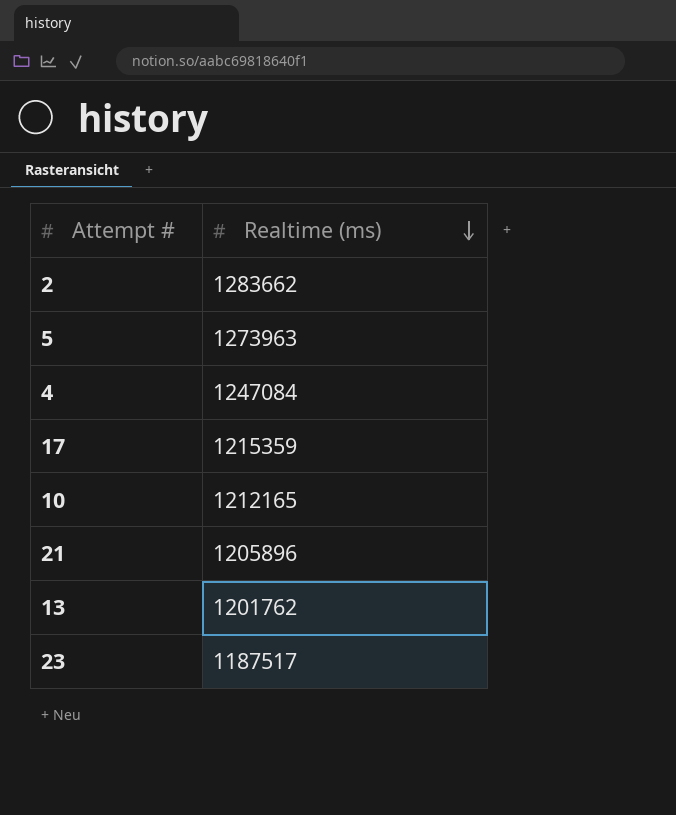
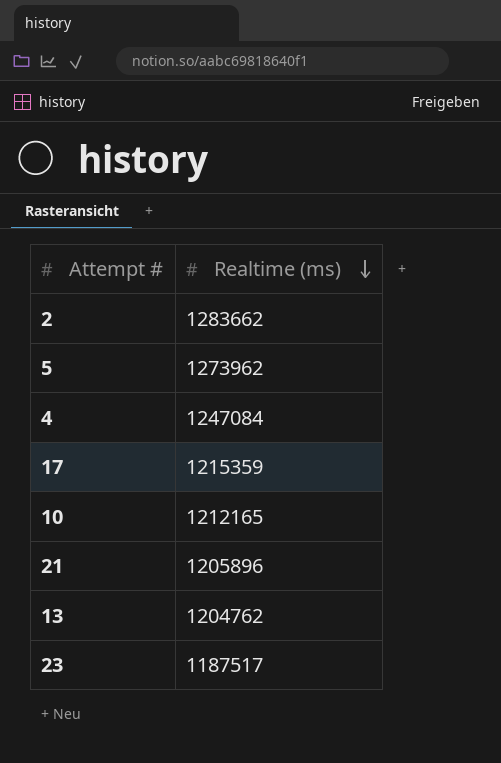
5 | Realtime (ms): 1273963 -> 1273962
13 | Realtime (ms): 1201762 -> 1204762

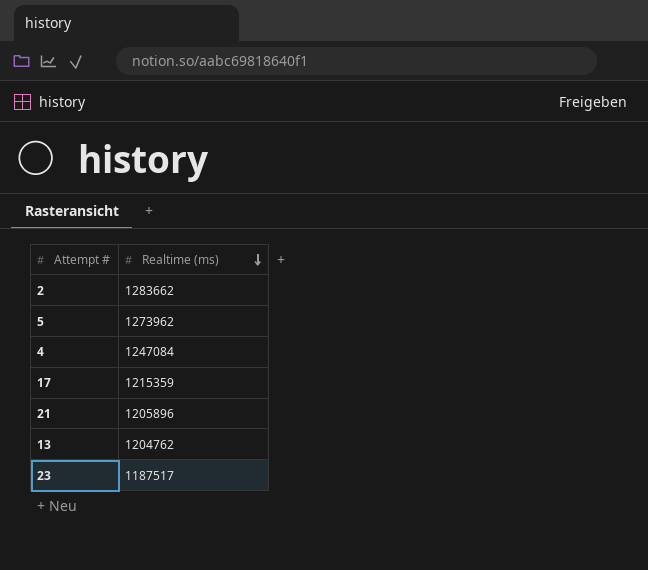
row 10: 1212165 -> none

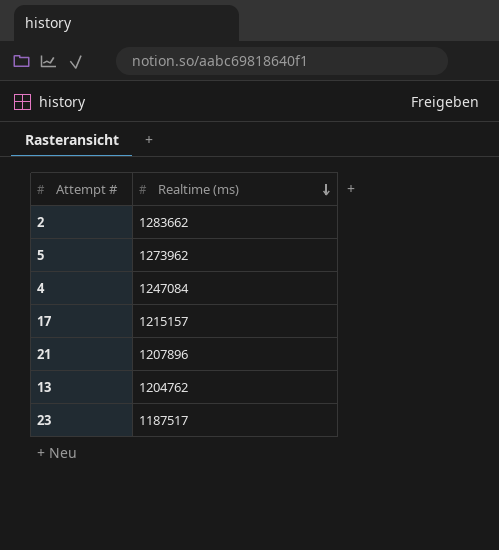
17 | Realtime (ms): 1215359 -> 1215157
21 | Realtime (ms): 1205896 -> 1207896

